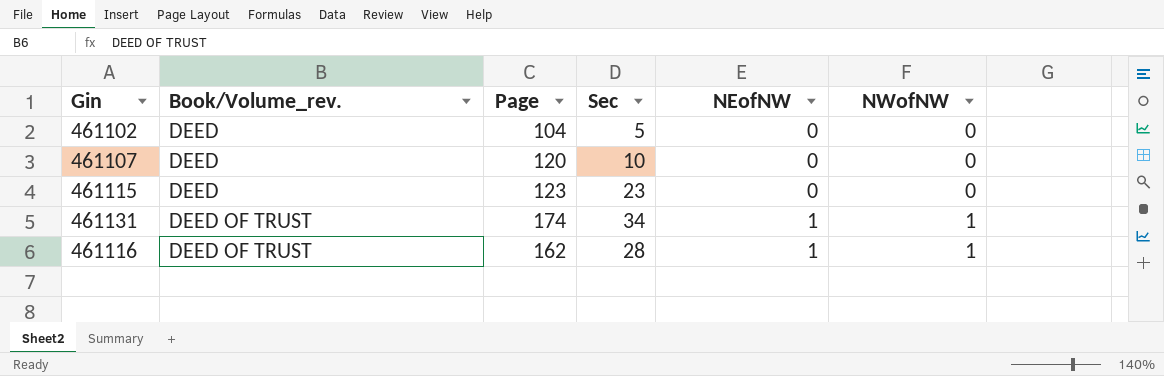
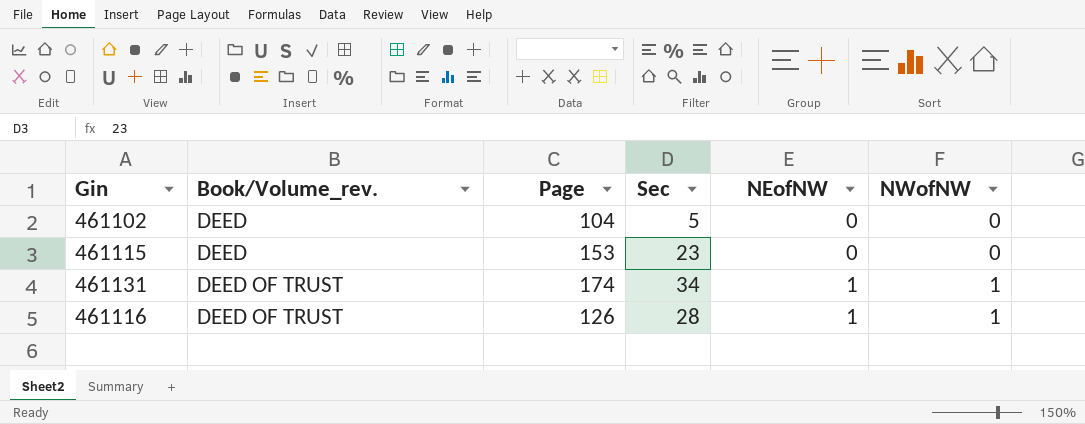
row 461107: DEED | 120 | 10 | 0 | 0 -> none
461115 | Page: 123 -> 153
461116 | Page: 162 -> 126

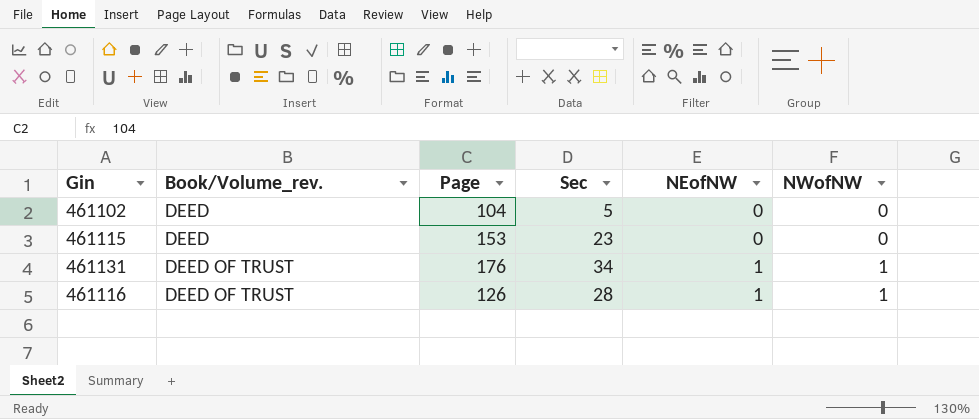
461131 | Page: 174 -> 176

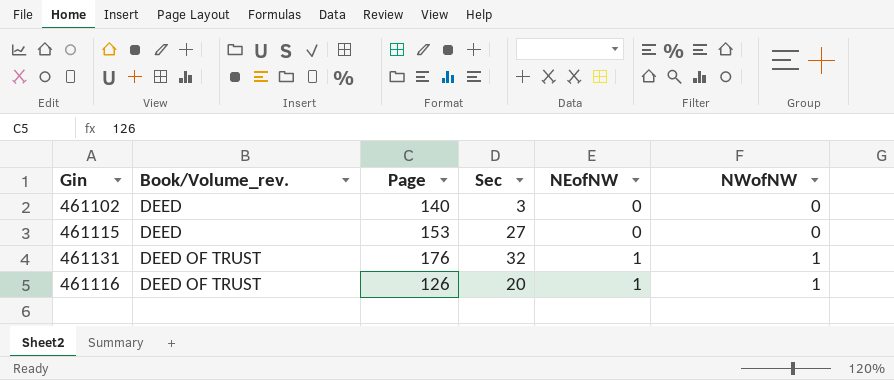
461102 | Page: 104 -> 140
461102 | Sec: 5 -> 3
461115 | Sec: 23 -> 27
461131 | Sec: 34 -> 32
461116 | Sec: 28 -> 20

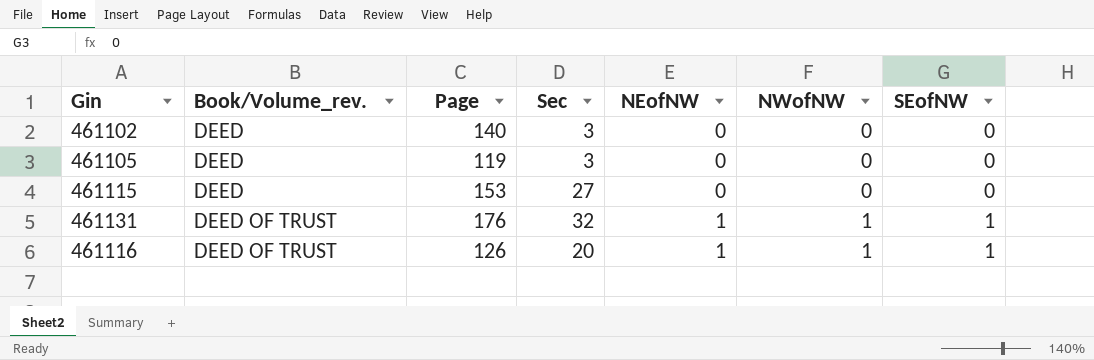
column SEofNW | position: none -> 7
row 461105: none -> DEED | 119 | 3 | 0 | 0 | 0

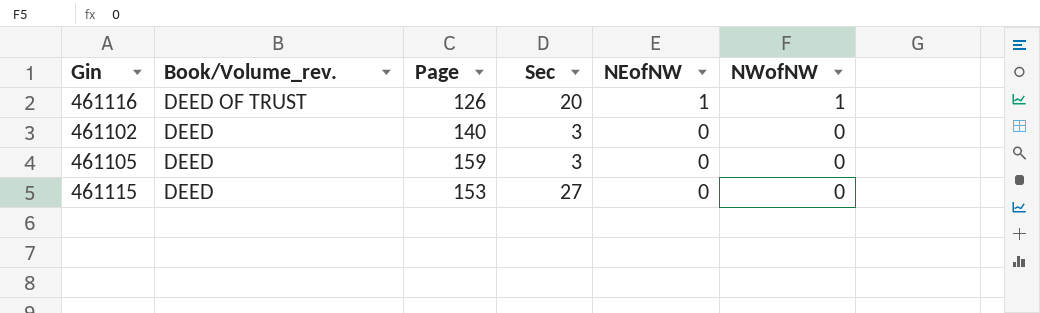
row order: Book/Volume_rev. ascending -> Book/Volume_rev. descending
column SEofNW | position: 7 -> none
row 461131: DEED OF TRUST | 176 | 32 | 1 | 1 | 1 -> none
461105 | Page: 119 -> 159

